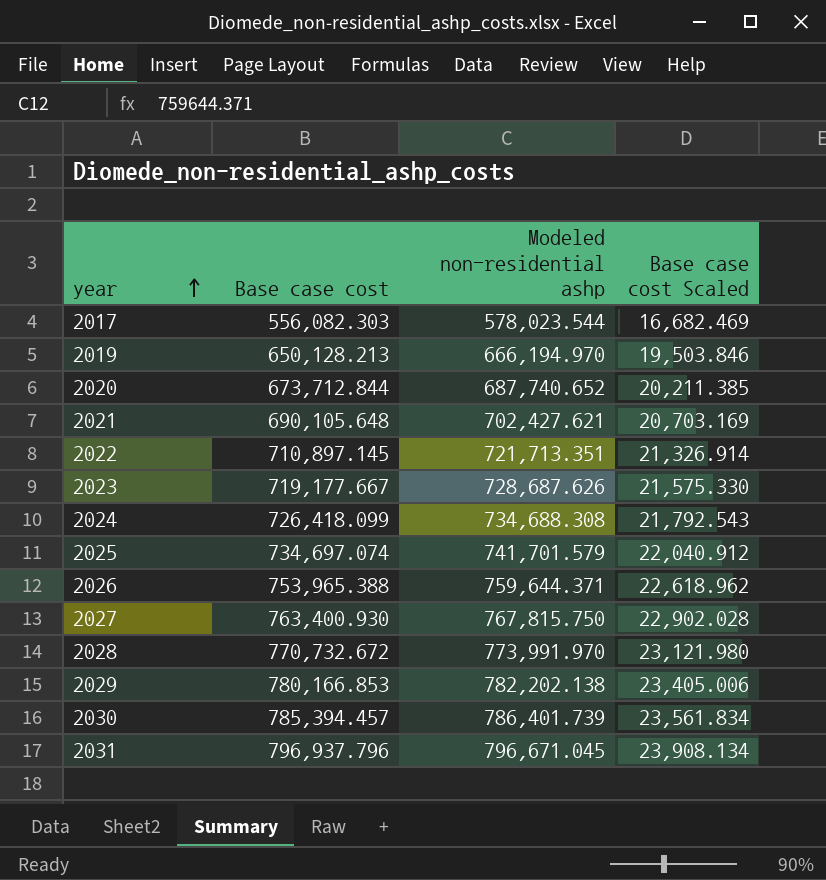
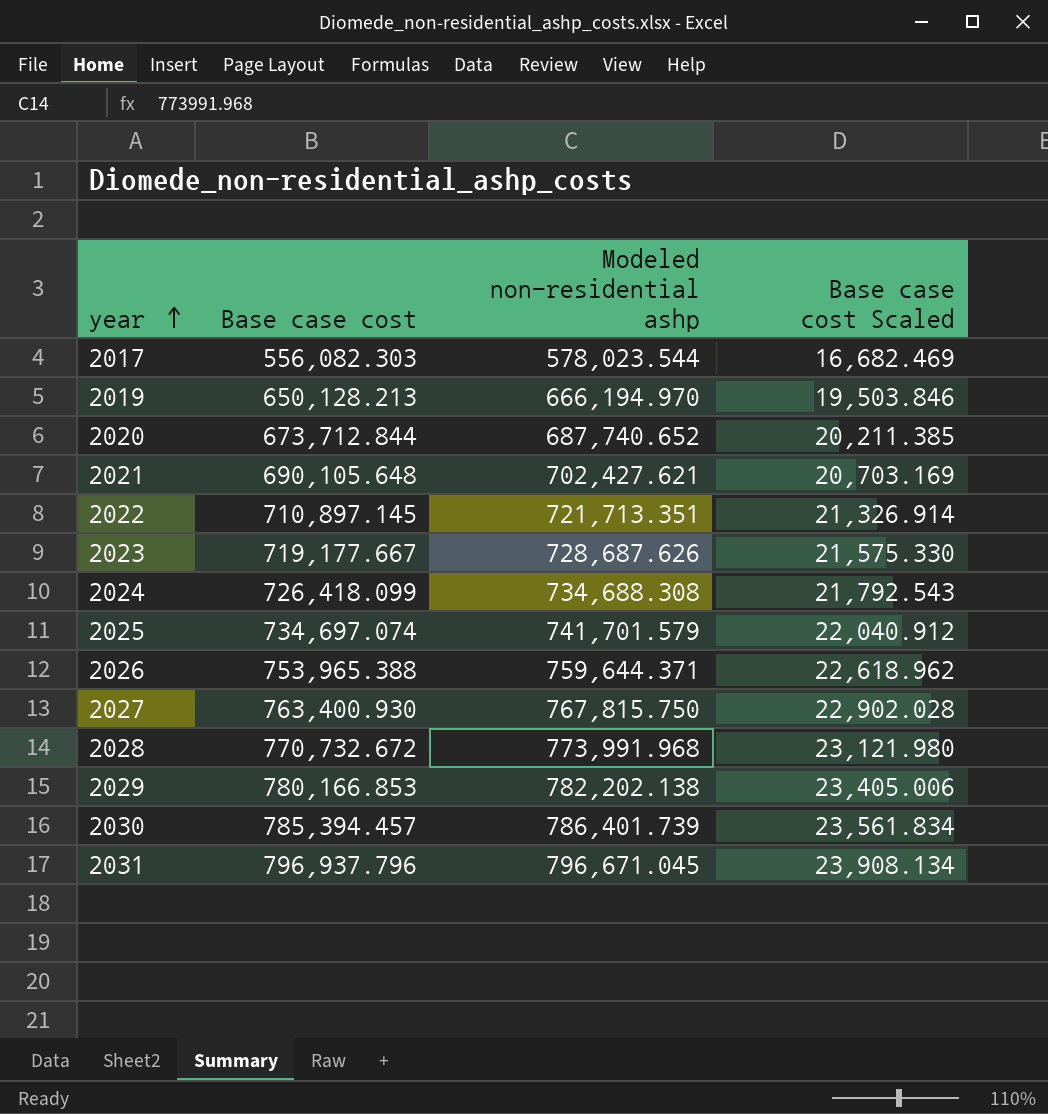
2028 | Modeled non-residential ashp: 773,991.970 -> 773,991.968

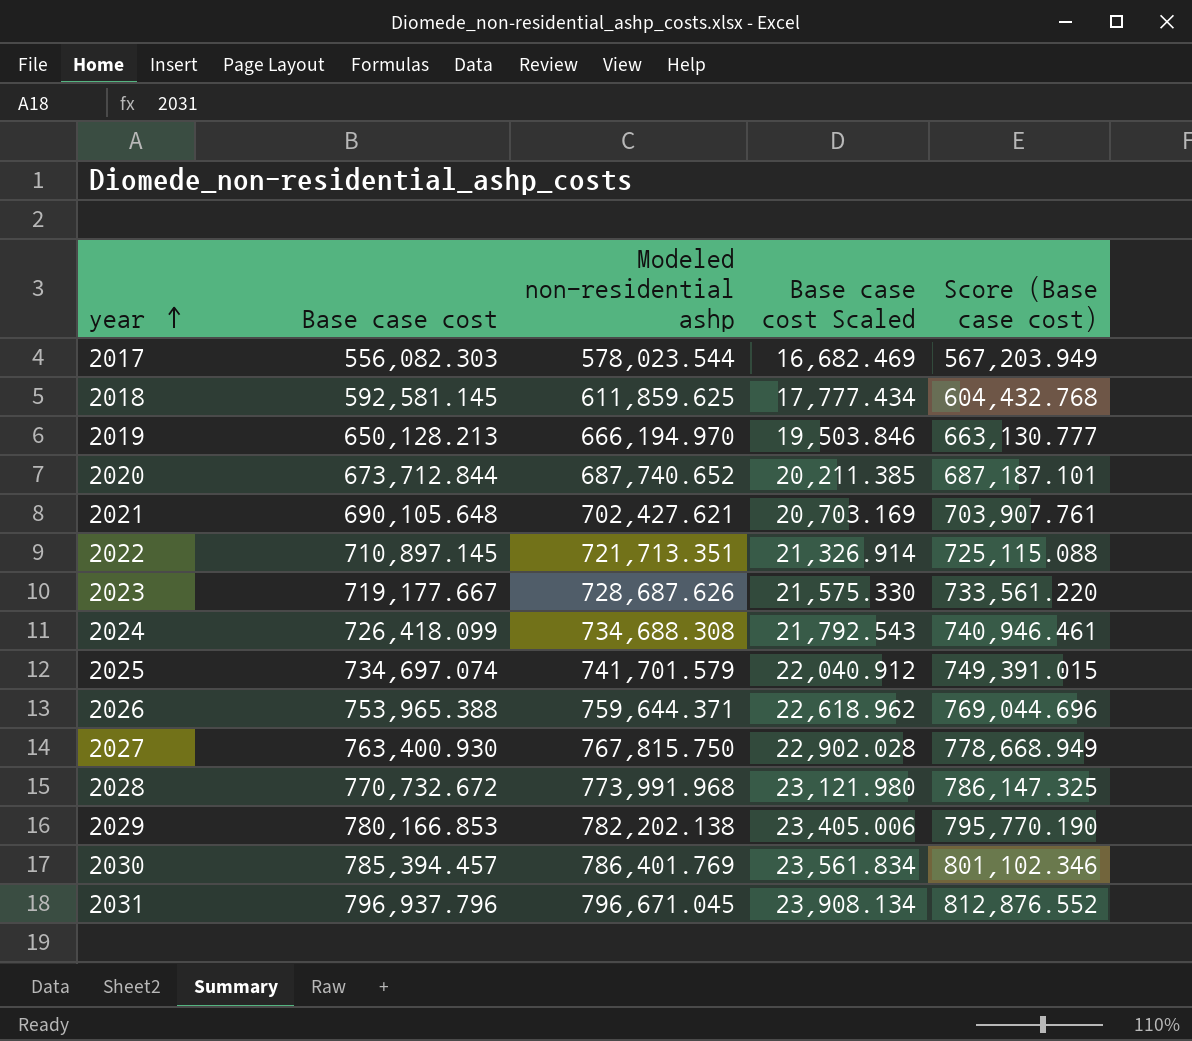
column Score (Base case cost) | formula: none -> [Base case cost] * 1.02
row 2018: none -> 592,581.145 | 611,859.625 | 17,777.434 | 604,432.768
2030 | Modeled non-residential ashp: 786,401.739 -> 786,401.769

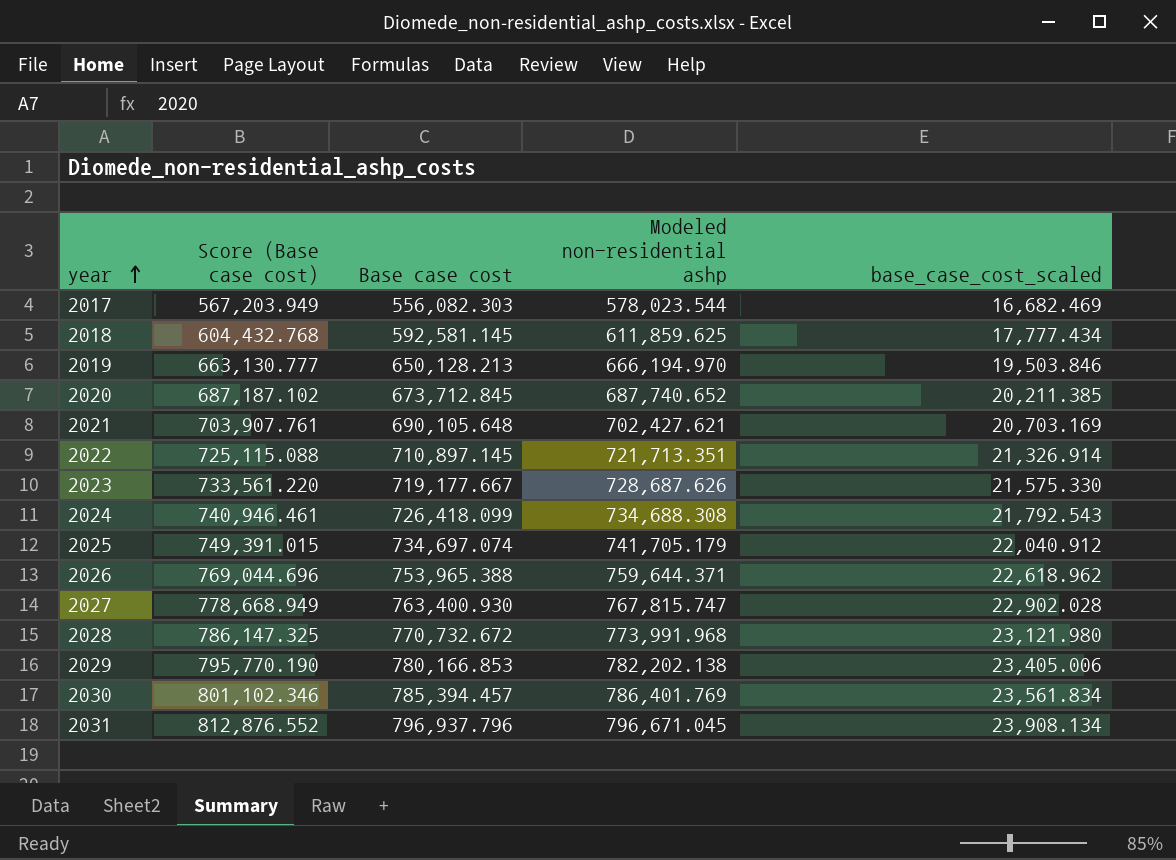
column Score (Base case cost) | position: 5 -> 2
column name: Base case cost Scaled -> base_case_cost_scaled
2020 | Score (Base case cost): 687,187.101 -> 687,187.102
2020 | Base case cost: 673,712.844 -> 673,712.845
2025 | Modeled non-residential ashp: 741,701.579 -> 741,705.179
2027 | Modeled non-residential ashp: 767,815.750 -> 767,815.747

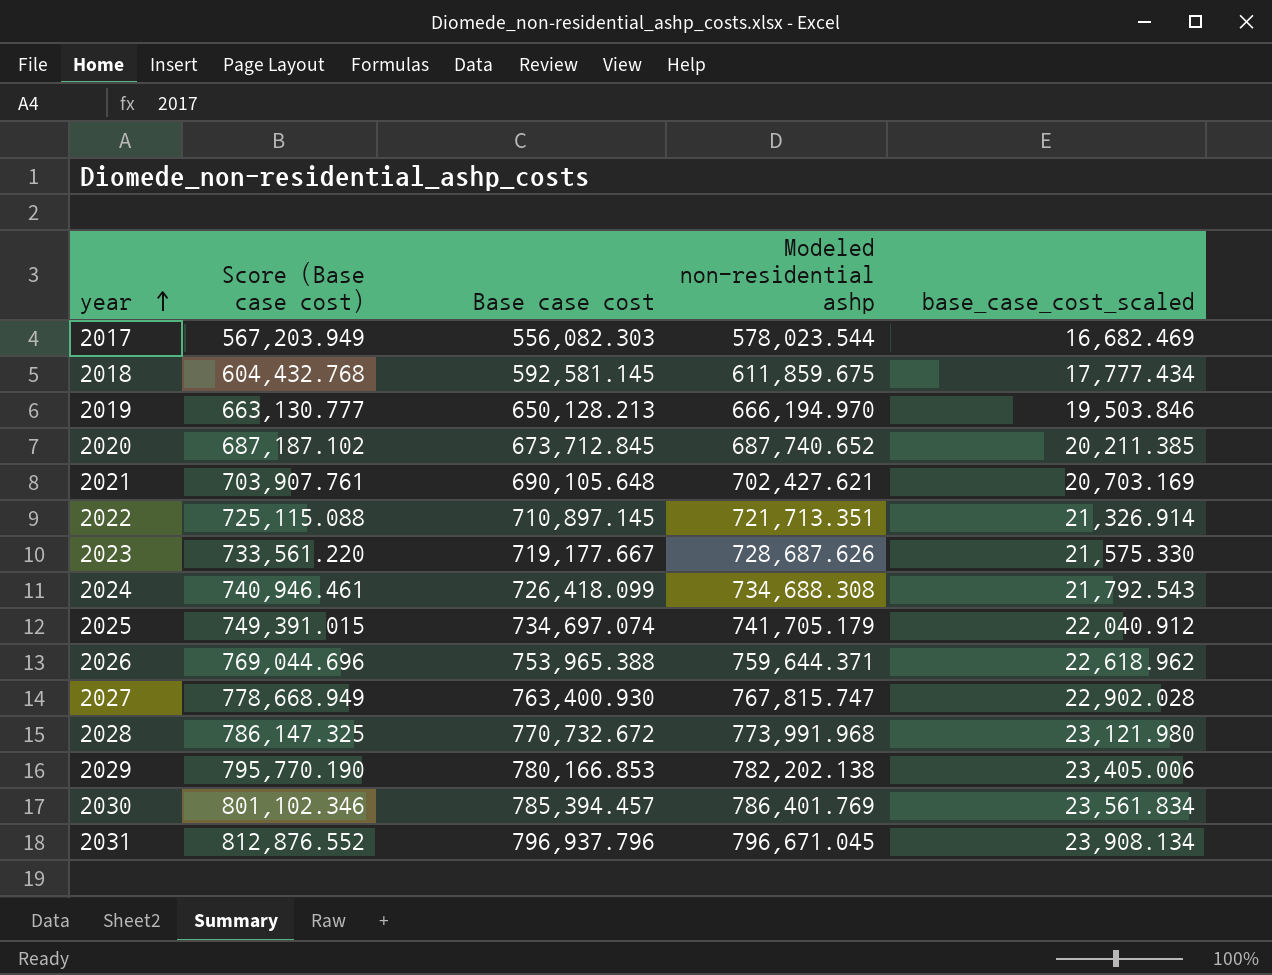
2018 | Modeled non-residential ashp: 611,859.625 -> 611,859.675

